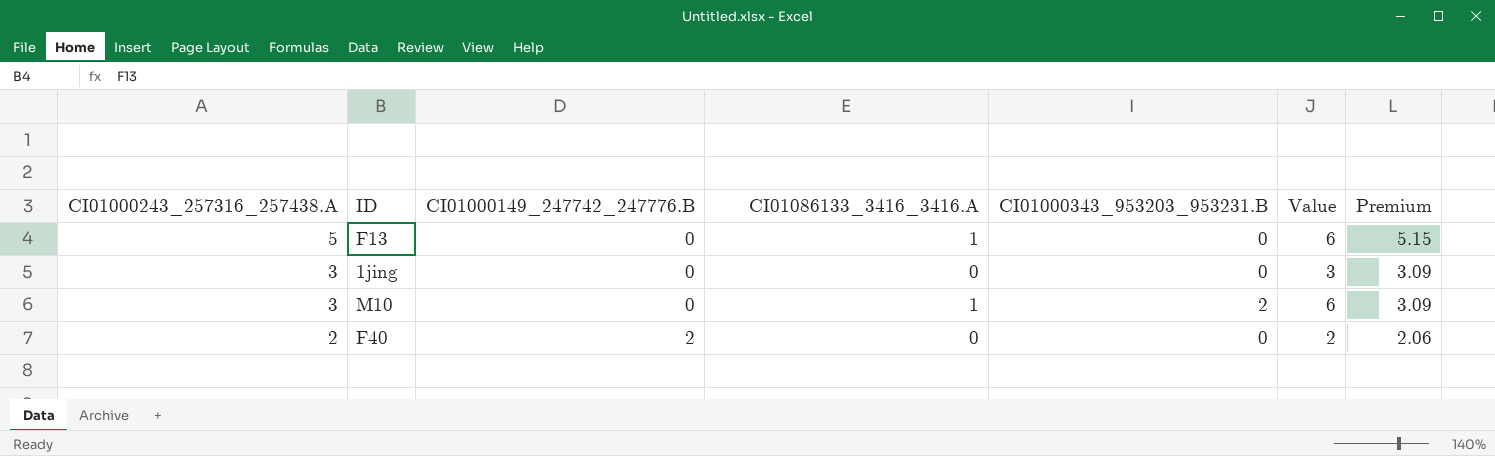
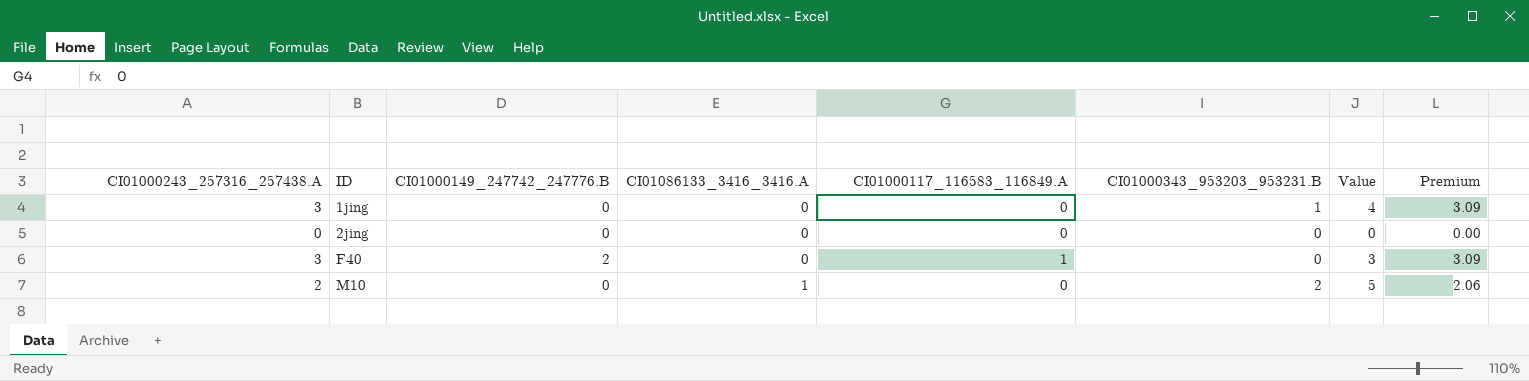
row order: CI01000243_257316_257438.A descending -> ID ascending
column CI01000117_116583_116849.A | position: none -> 5
row F13: 5 | 0 | 1 | 0 | 6 | 5.15 -> none
1jing | CI01000343_953203_953231.B: 0 -> 1
1jing | Value: 3 -> 4
row 2jing: none -> 0 | 0 | 0 | 0 | 0 | 0 | 0.00
F40 | CI01000243_257316_257438.A: 2 -> 3
F40 | Value: 2 -> 3
F40 | Premium: 2.06 -> 3.09
M10 | CI01000243_257316_257438.A: 3 -> 2
M10 | Value: 6 -> 5
M10 | Premium: 3.09 -> 2.06

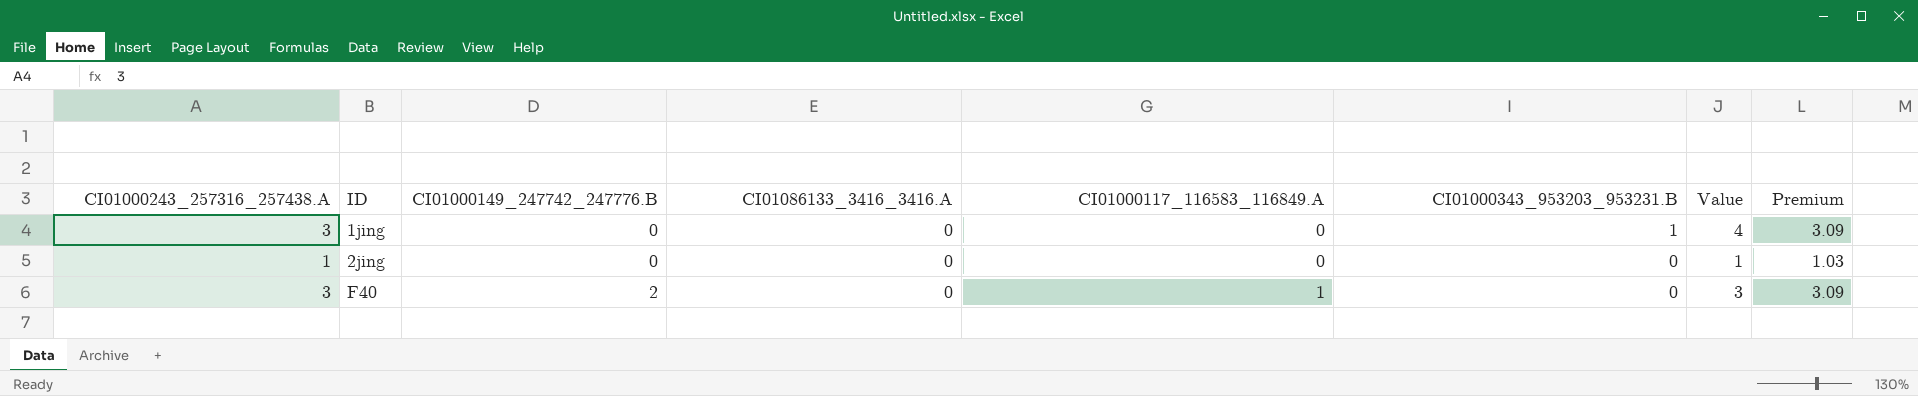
row M10: 2 | 0 | 1 | 0 | 2 | 5 | 2.06 -> none
2jing | CI01000243_257316_257438.A: 0 -> 1
2jing | Value: 0 -> 1
2jing | Premium: 0.00 -> 1.03

